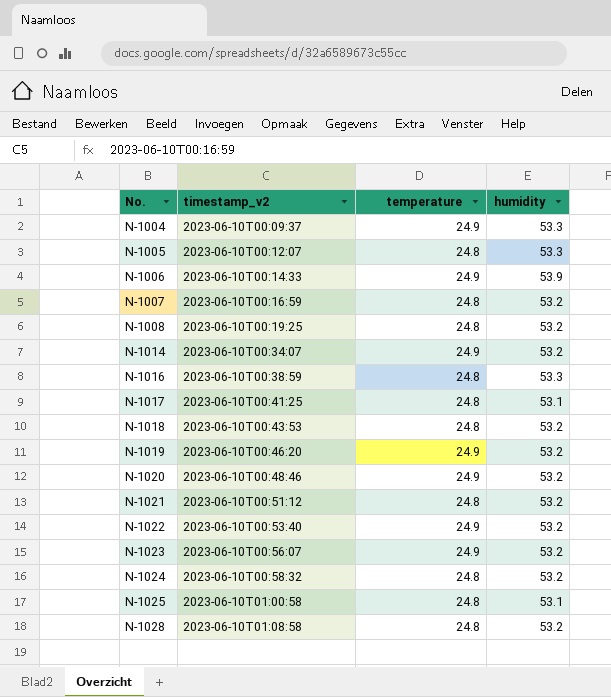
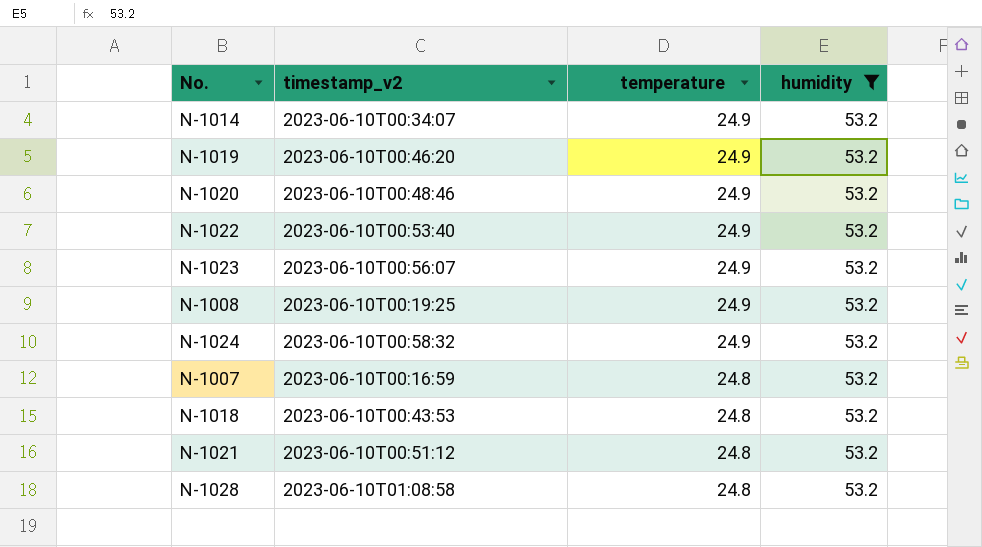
filter: none -> humidity = 53.2
row order: No. ascending -> temperature descending
N-1008 | temperature: 24.8 -> 24.9
N-1024 | temperature: 24.8 -> 24.9

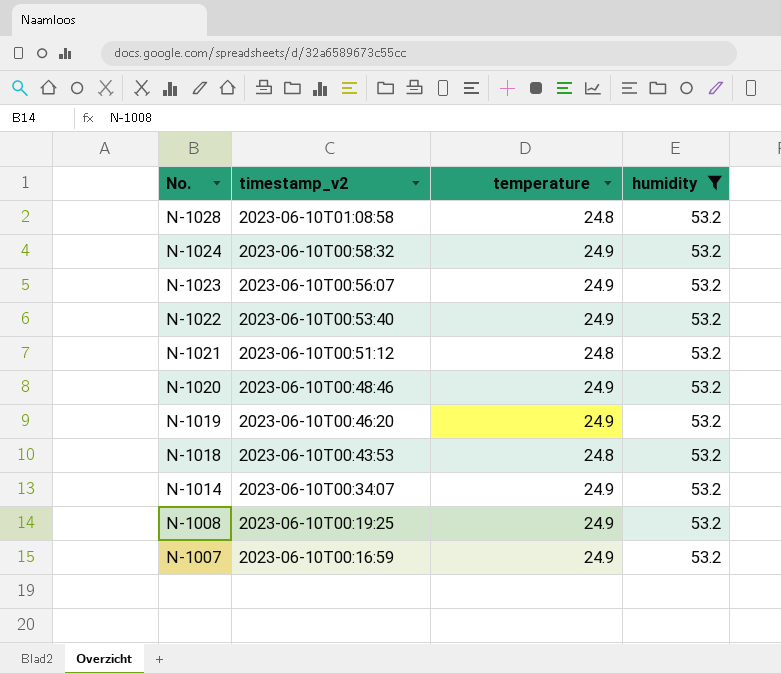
row order: temperature descending -> No. descending
N-1007 | temperature: 24.8 -> 24.9

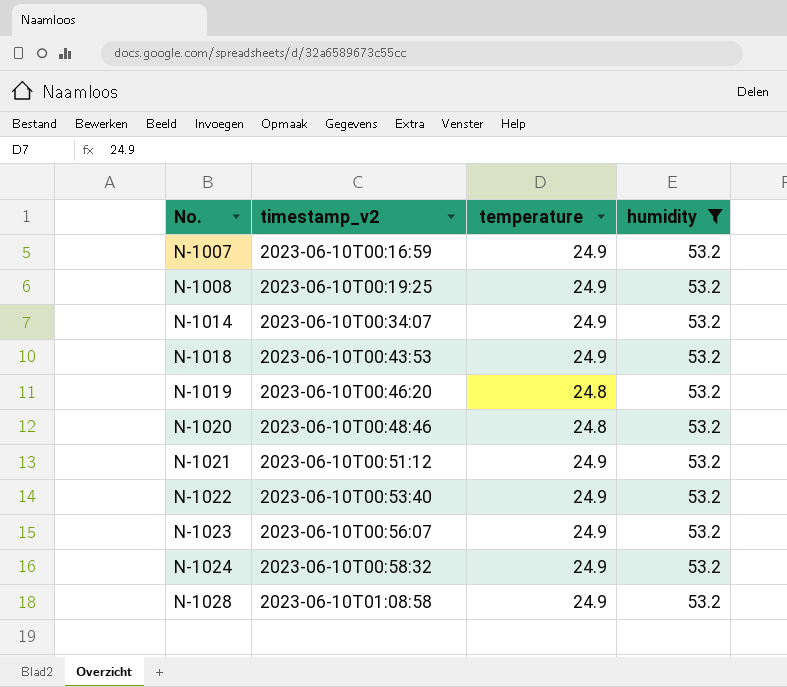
row order: No. descending -> No. ascending
N-1018 | temperature: 24.8 -> 24.9
N-1019 | temperature: 24.9 -> 24.8
N-1020 | temperature: 24.9 -> 24.8
N-1021 | temperature: 24.8 -> 24.9
N-1028 | temperature: 24.8 -> 24.9

